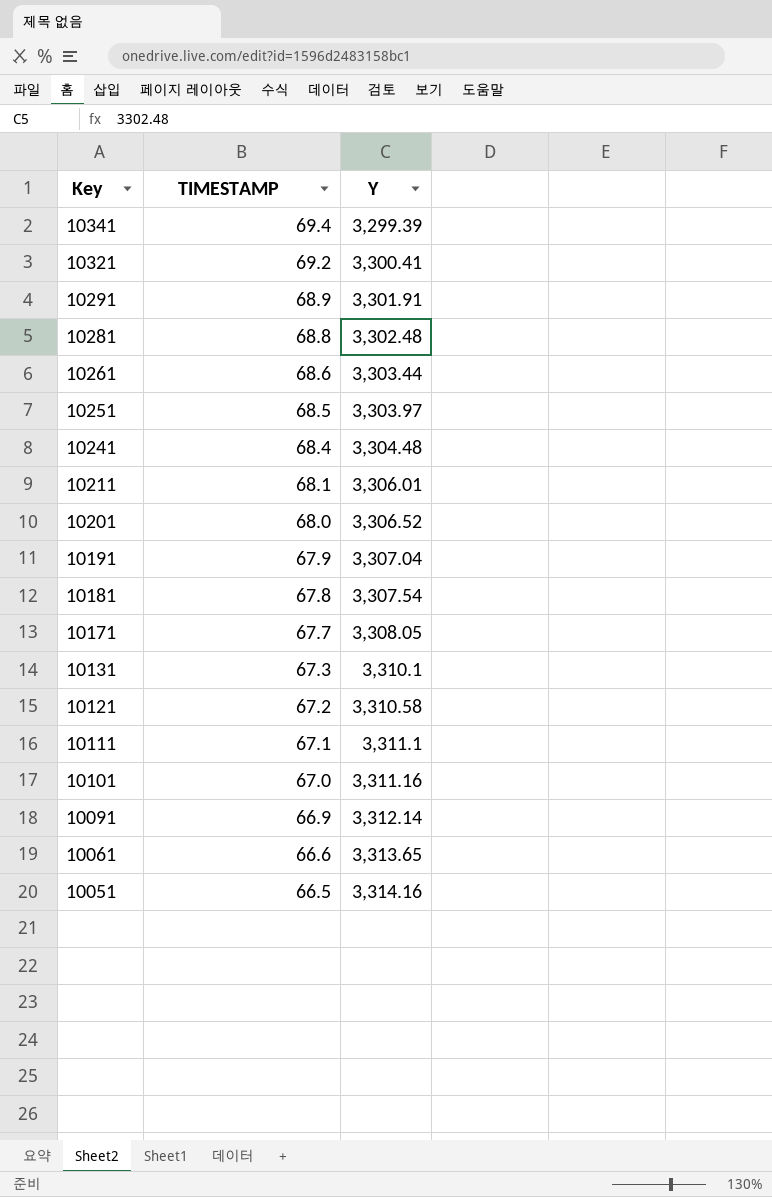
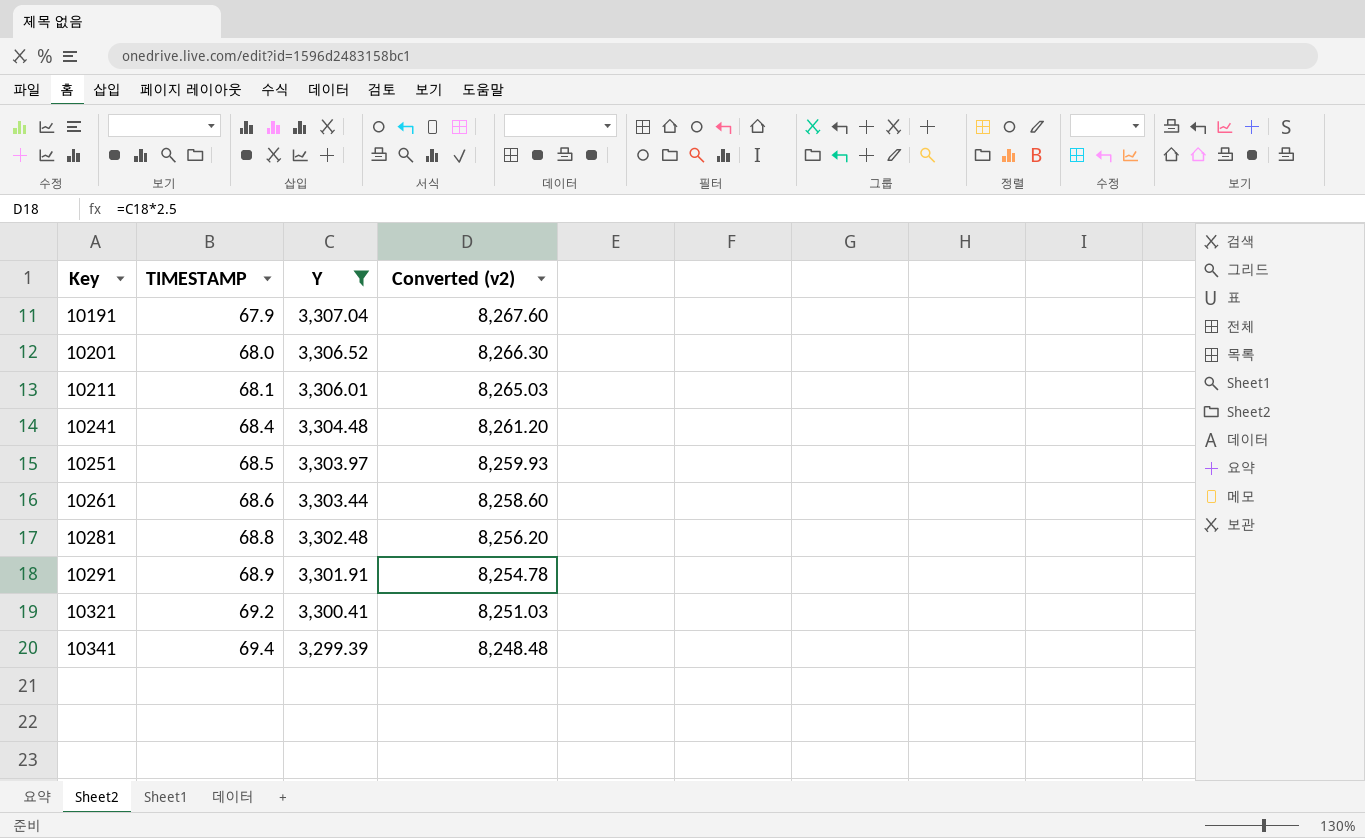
filter: none -> Y <= 3,307.04
row order: Key descending -> Key ascending
column Converted (v2) | formula: none -> [Y] * 2.5

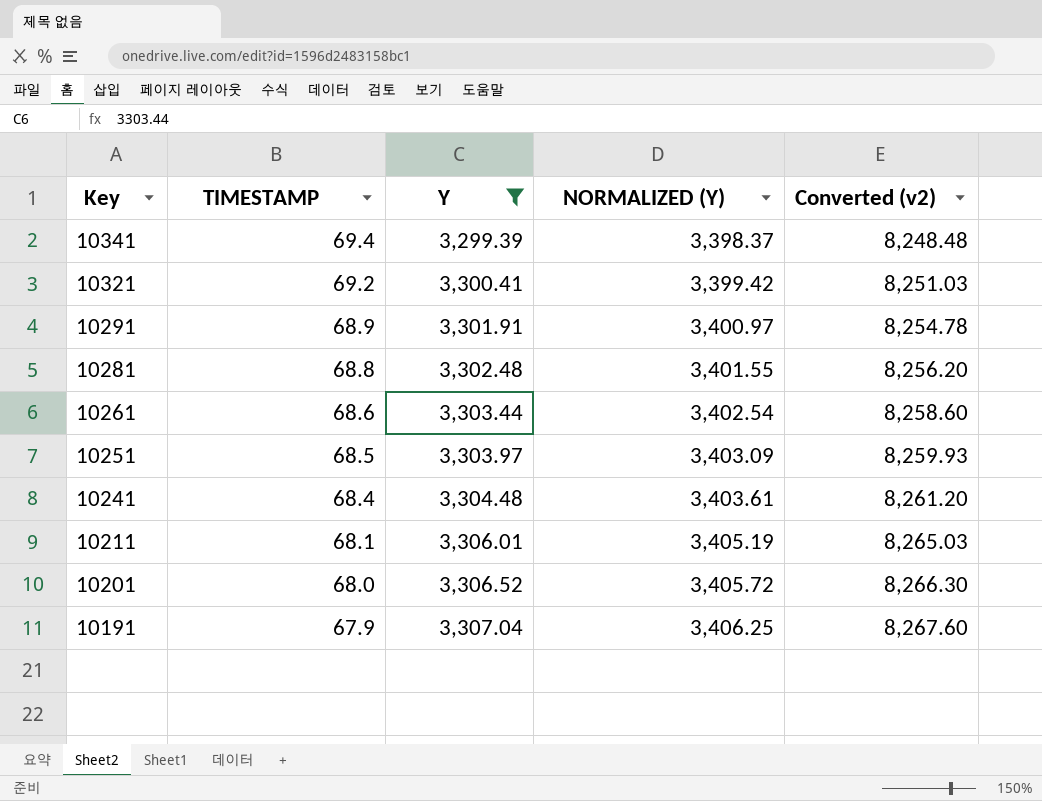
row order: Key ascending -> Key descending
column NORMALIZED (Y) | formula: none -> [Y] * 1.03

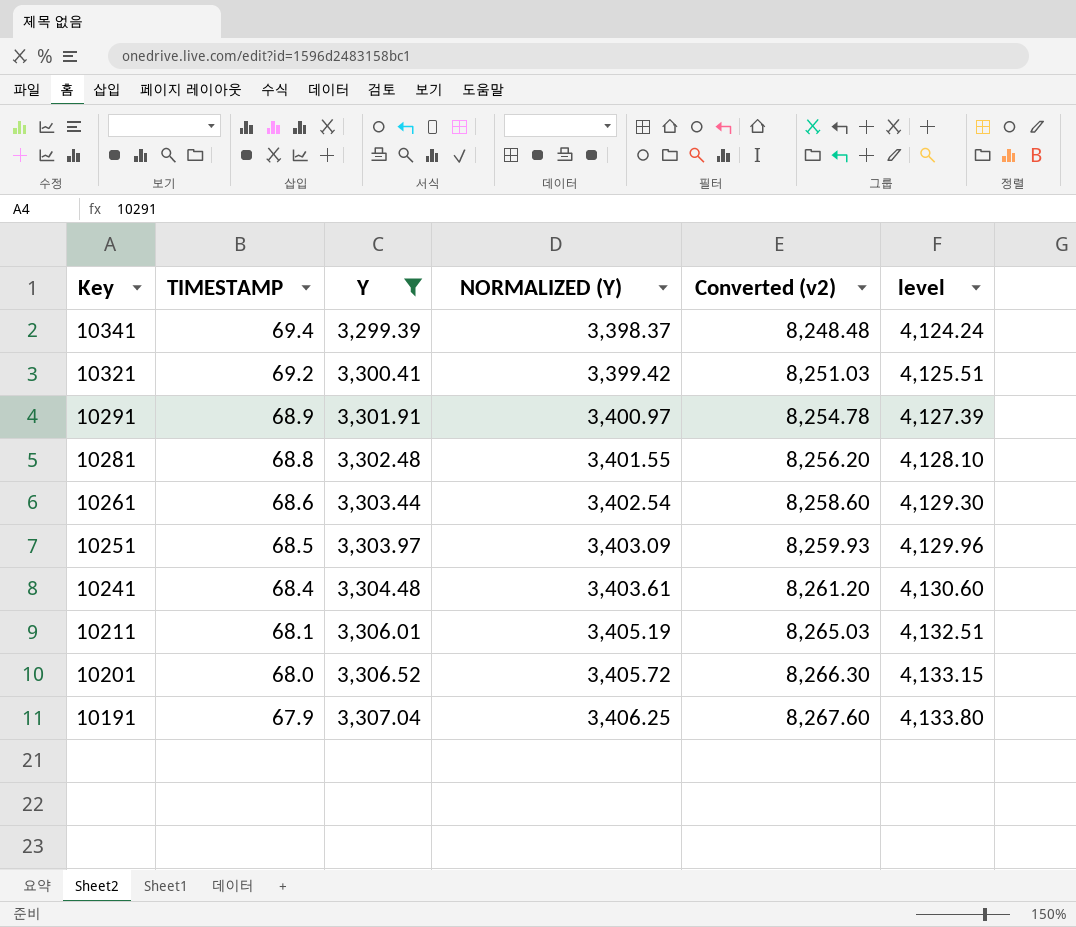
column level | formula: none -> [Y] * 1.25

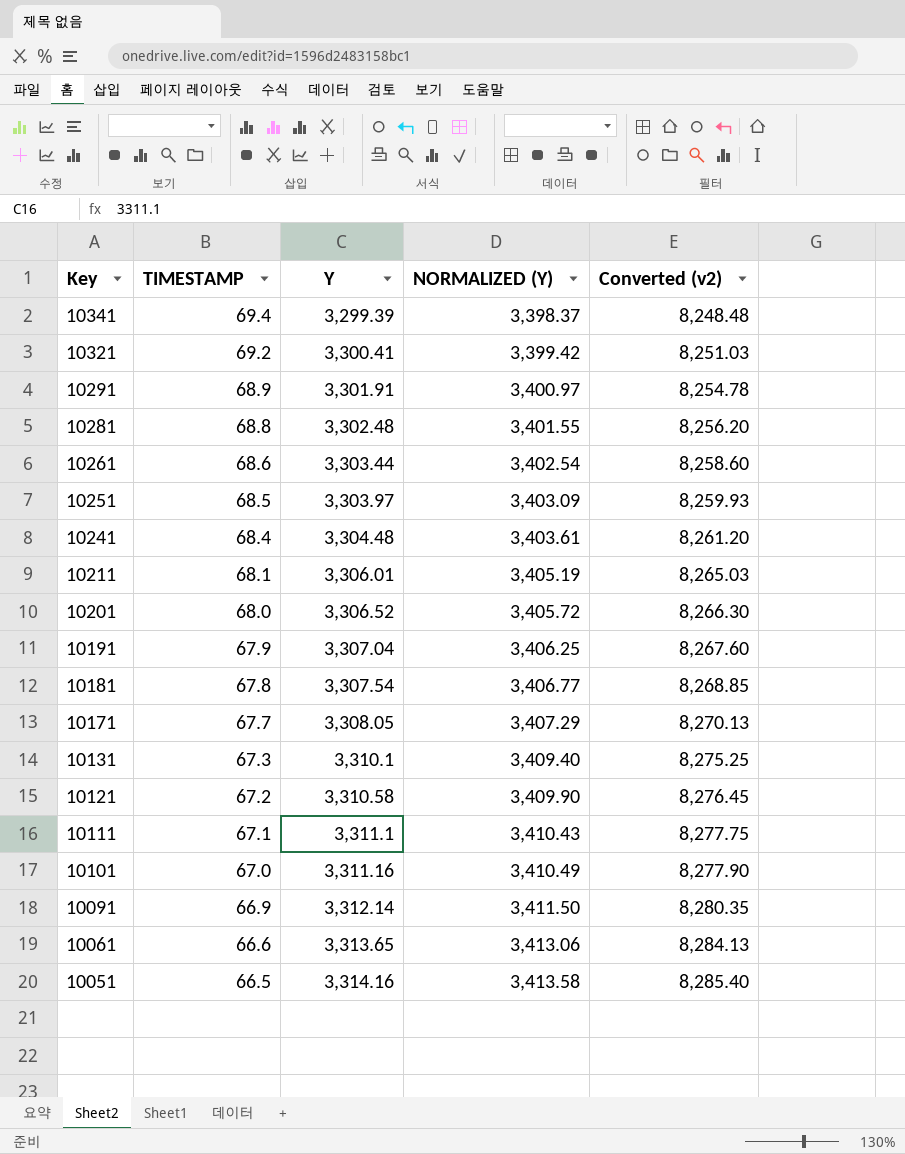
filter: Y <= 3,307.04 -> none
column level | formula: [Y] * 1.25 -> none

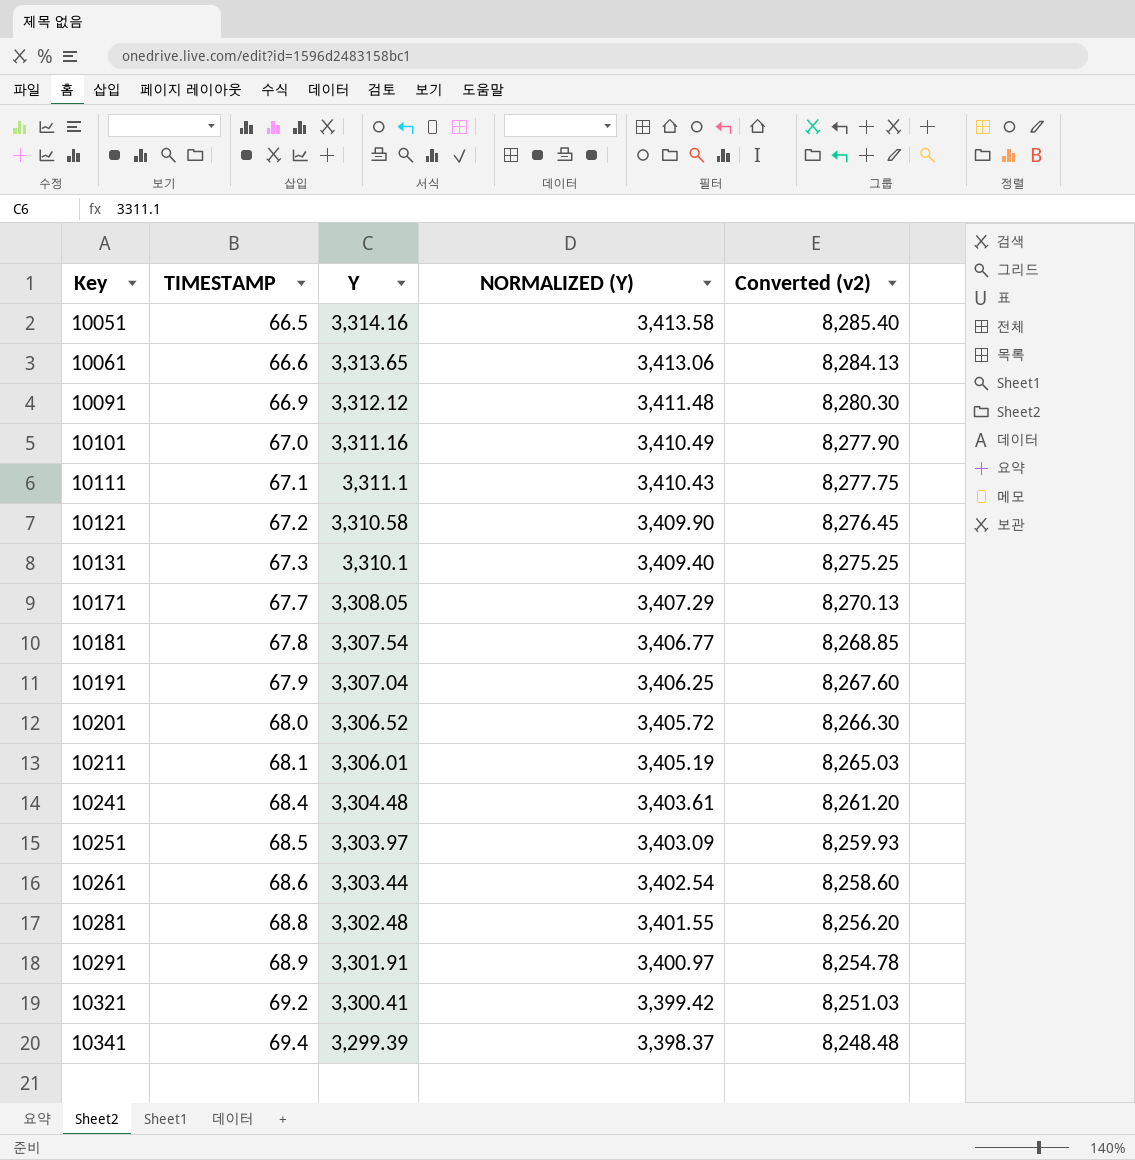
row order: Key descending -> Key ascending
10091 | Y: 3,312.14 -> 3,312.12
10091 | NORMALIZED (Y): 3,411.50 -> 3,411.48
10091 | Converted (v2): 8,280.35 -> 8,280.30

